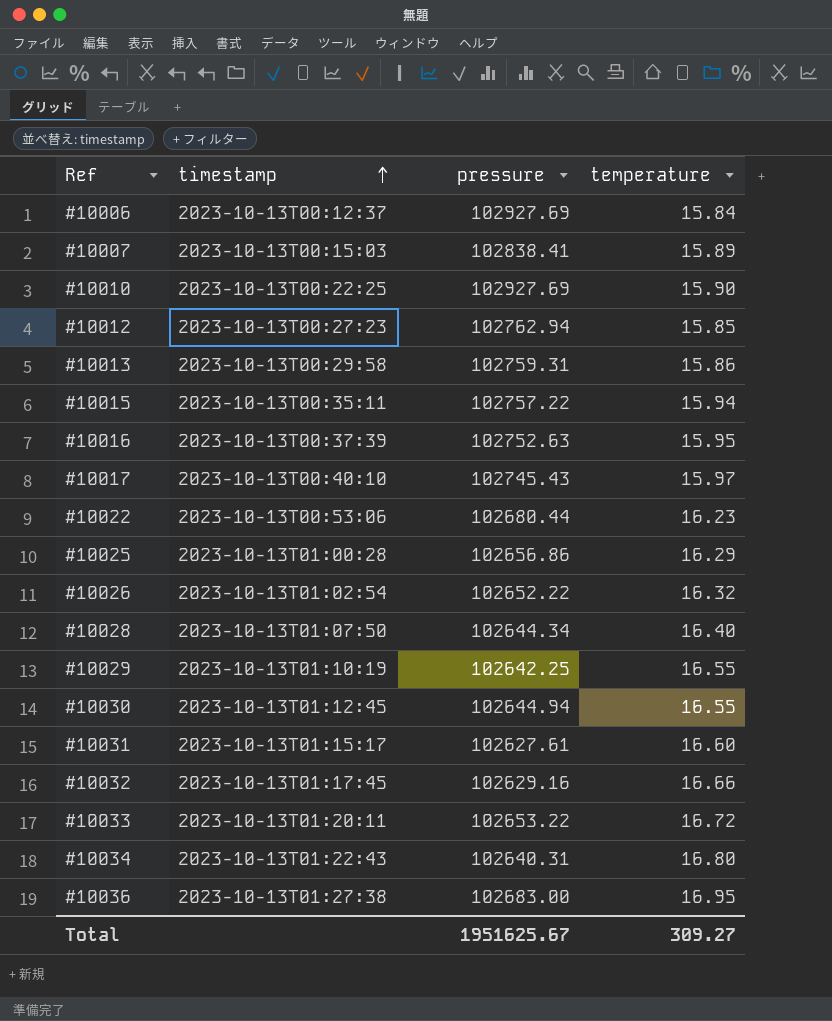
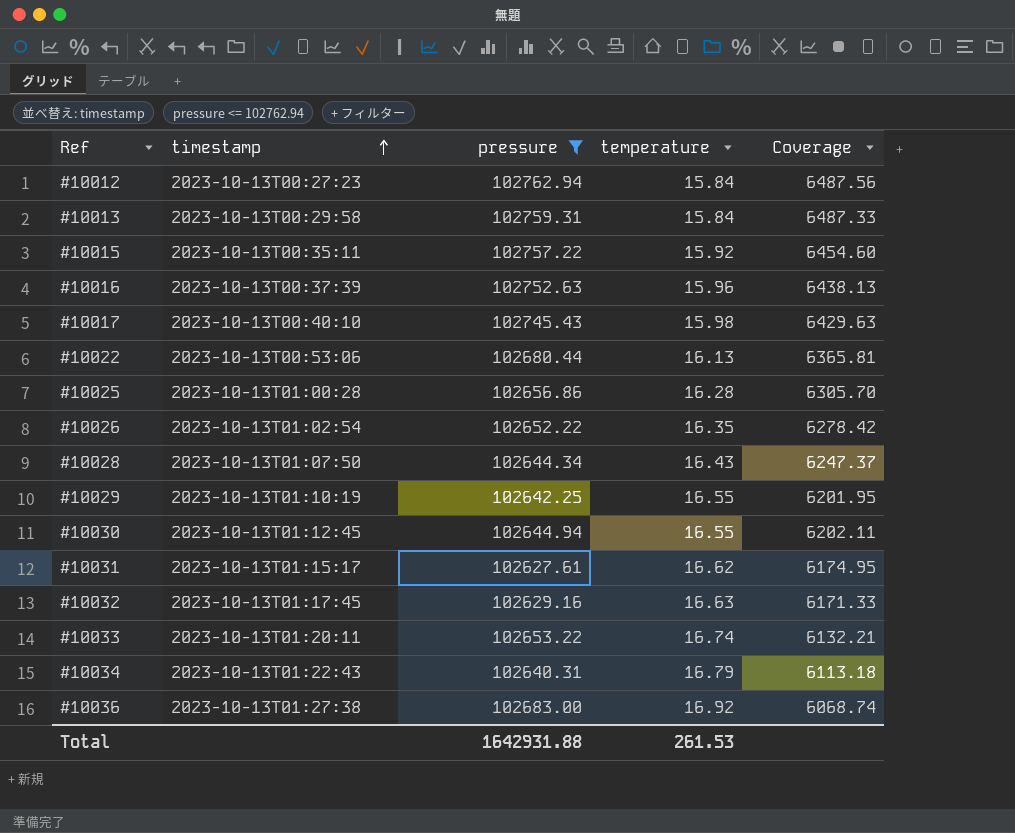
filter: none -> pressure <= 102762.94
column Coverage | formula: none -> [pressure] / [temperature]
#10012 | temperature: 15.85 -> 15.84
#10013 | temperature: 15.86 -> 15.84
#10015 | temperature: 15.94 -> 15.92
#10016 | temperature: 15.95 -> 15.96
#10017 | temperature: 15.97 -> 15.98
#10022 | temperature: 16.23 -> 16.13
#10025 | temperature: 16.29 -> 16.28
#10026 | temperature: 16.32 -> 16.35
#10028 | temperature: 16.40 -> 16.43
#10031 | temperature: 16.60 -> 16.62
#10032 | temperature: 16.66 -> 16.63
#10033 | temperature: 16.72 -> 16.74
#10034 | temperature: 16.80 -> 16.79
#10036 | temperature: 16.95 -> 16.92
Total | pressure: 1951625.67 -> 1642931.88
Total | temperature: 309.27 -> 261.53

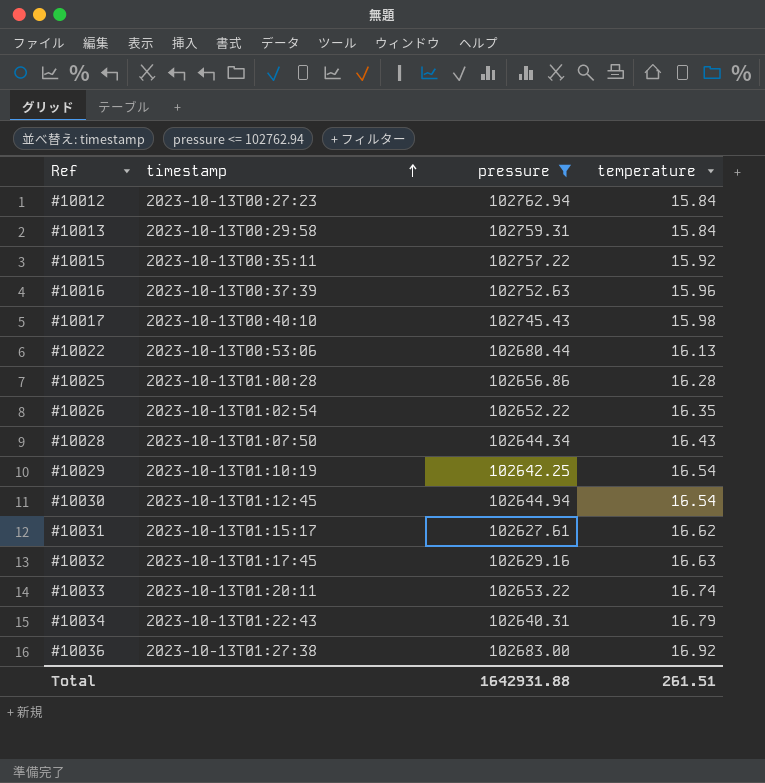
column Coverage | formula: [pressure] / [temperature] -> none
#10029 | temperature: 16.55 -> 16.54
#10030 | temperature: 16.55 -> 16.54
Total | temperature: 261.53 -> 261.51

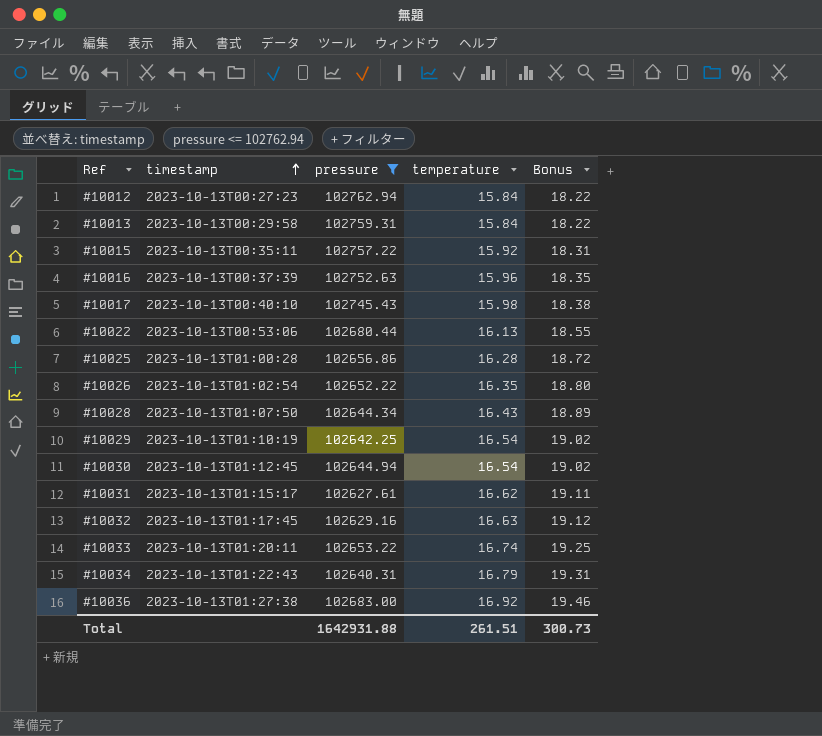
column Bonus | formula: none -> [temperature] * 1.15

